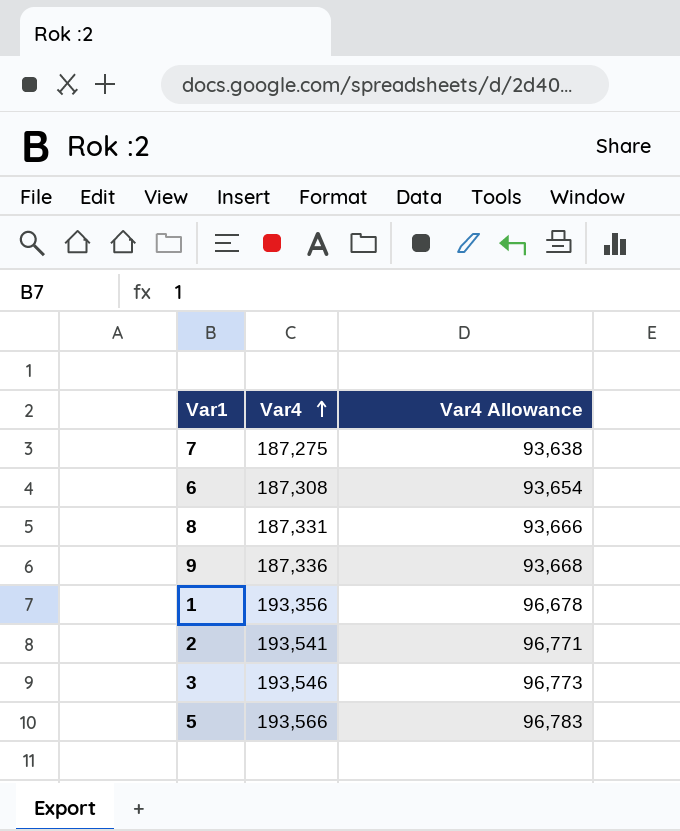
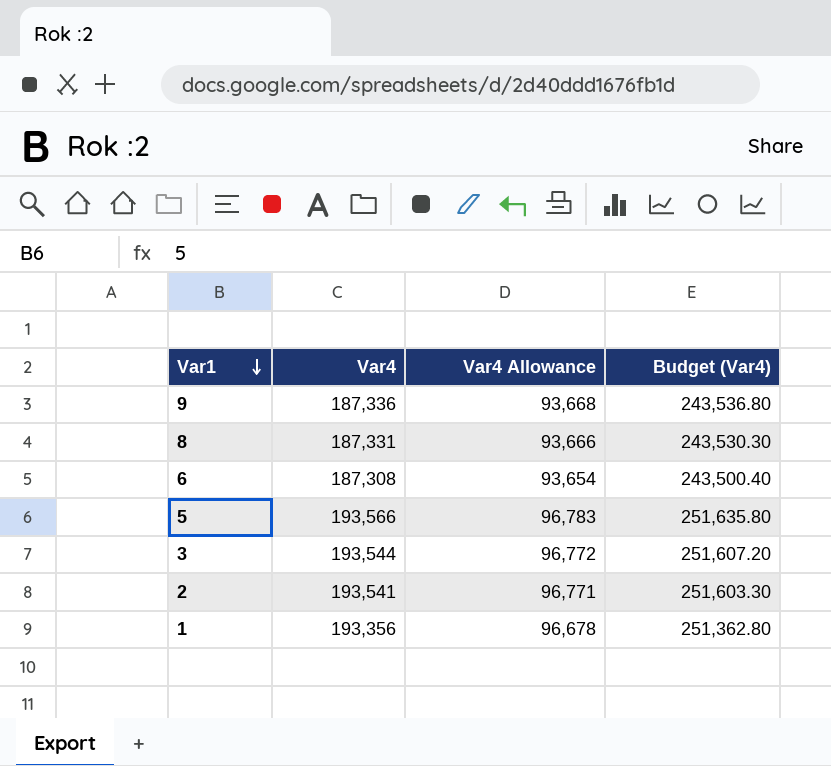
row order: Var4 ascending -> Var1 descending
column Budget (Var4) | formula: none -> [Var4] * 1.3
row 7: 187,275 | 93,638 -> none
3 | Var4: 193,546 -> 193,544
3 | Var4 Allowance: 96,773 -> 96,772

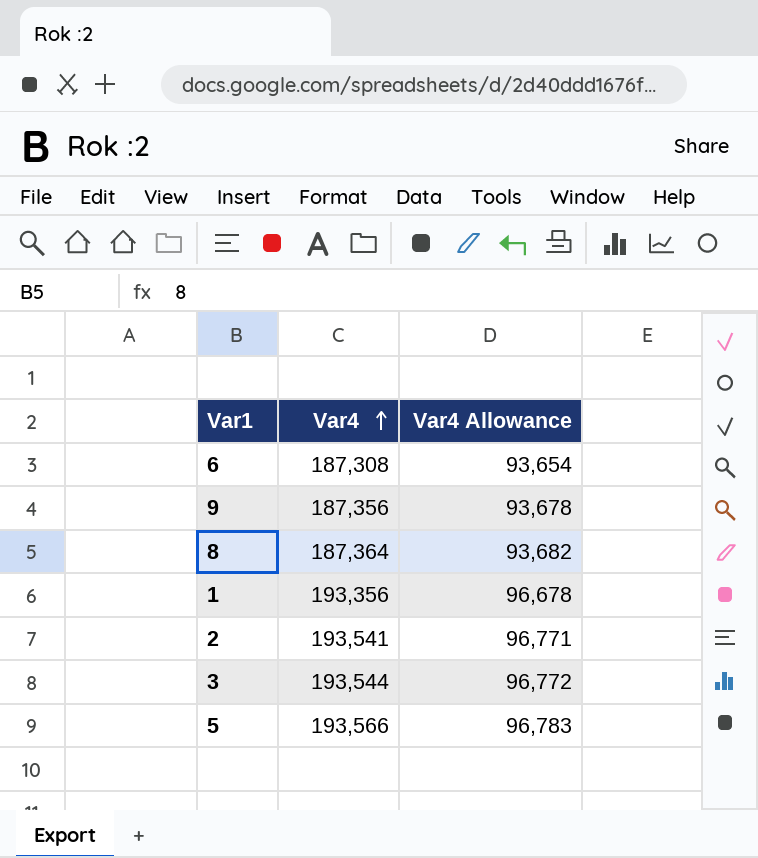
row order: Var1 descending -> Var4 ascending
column Budget (Var4) | formula: [Var4] * 1.3 -> none
9 | Var4: 187,336 -> 187,356
9 | Var4 Allowance: 93,668 -> 93,678
8 | Var4: 187,331 -> 187,364
8 | Var4 Allowance: 93,666 -> 93,682

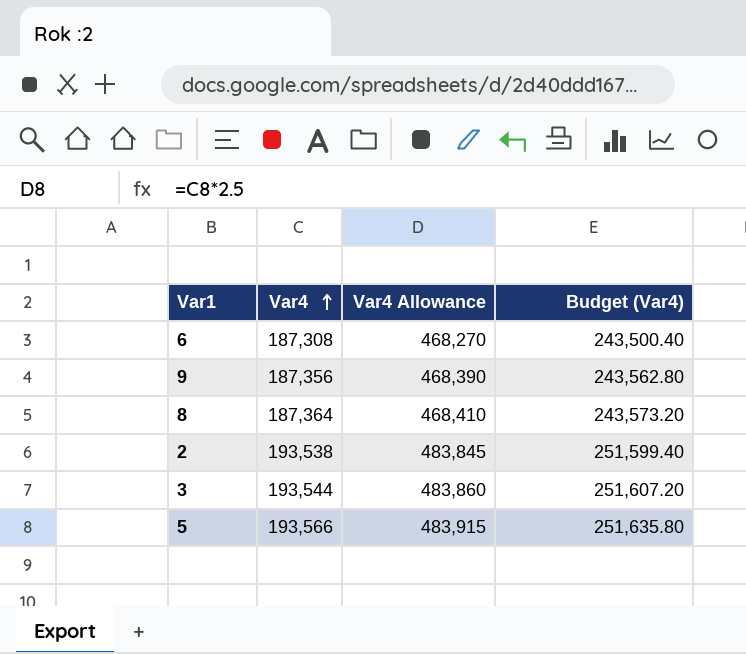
column Var4 Allowance | formula: [Var4] * 0.5 -> [Var4] * 2.5
column Budget (Var4) | formula: none -> [Var4] * 1.3
row 1: 193,356 | 96,678 -> none
2 | Var4: 193,541 -> 193,538

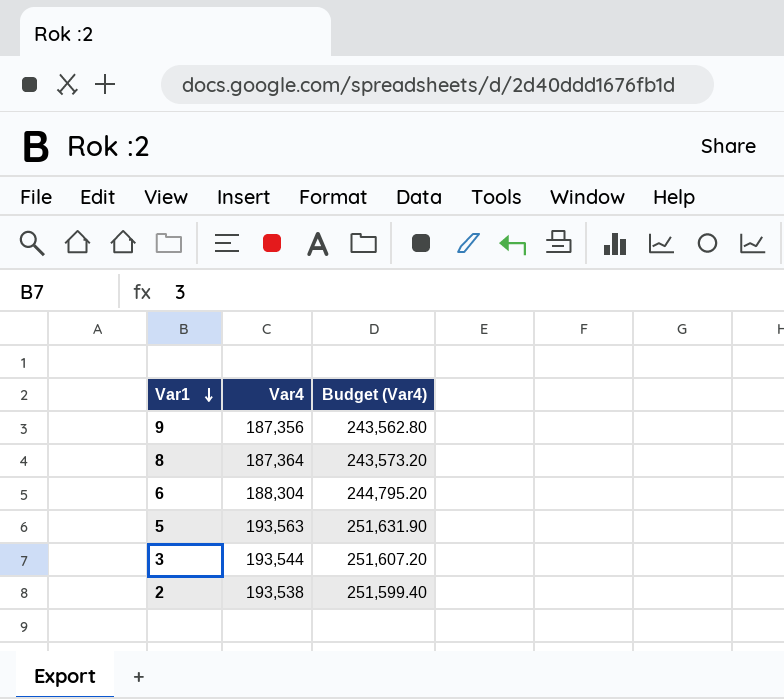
row order: Var4 ascending -> Var1 descending
column Var4 Allowance | formula: [Var4] * 2.5 -> none
6 | Var4: 187,308 -> 188,304
6 | Budget (Var4): 243,500.40 -> 244,795.20
5 | Var4: 193,566 -> 193,563
5 | Budget (Var4): 251,635.80 -> 251,631.90

